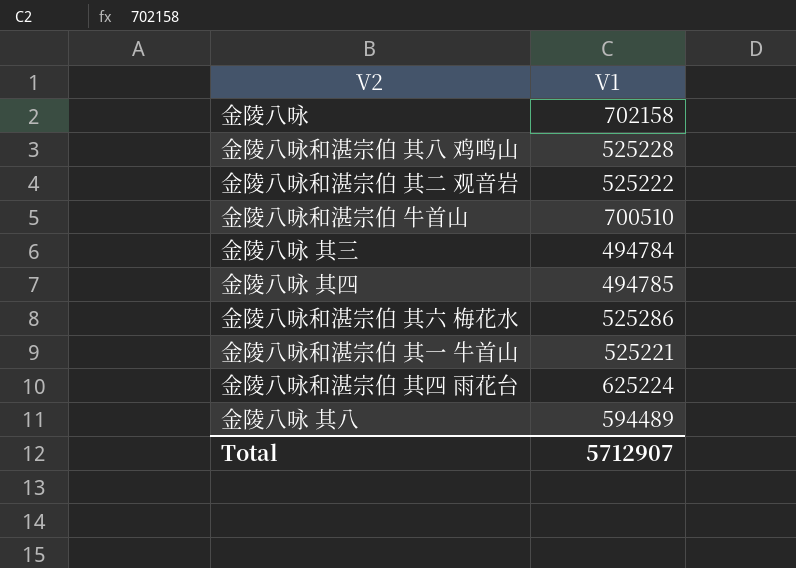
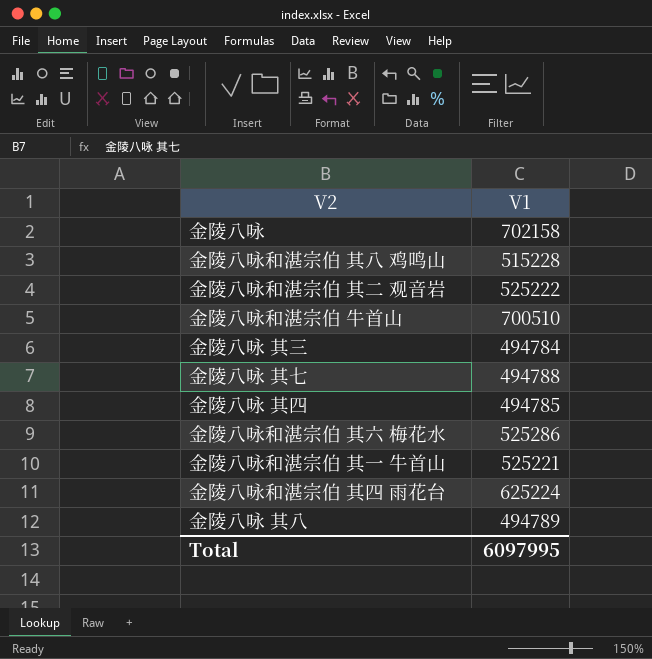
金陵八咏和湛宗伯 其八 鸡鸣山 | V1: 525228 -> 515228
row 金陵八咏 其七: none -> 494788
金陵八咏 其八 | V1: 594489 -> 494789
Total | V1: 5712907 -> 6097995

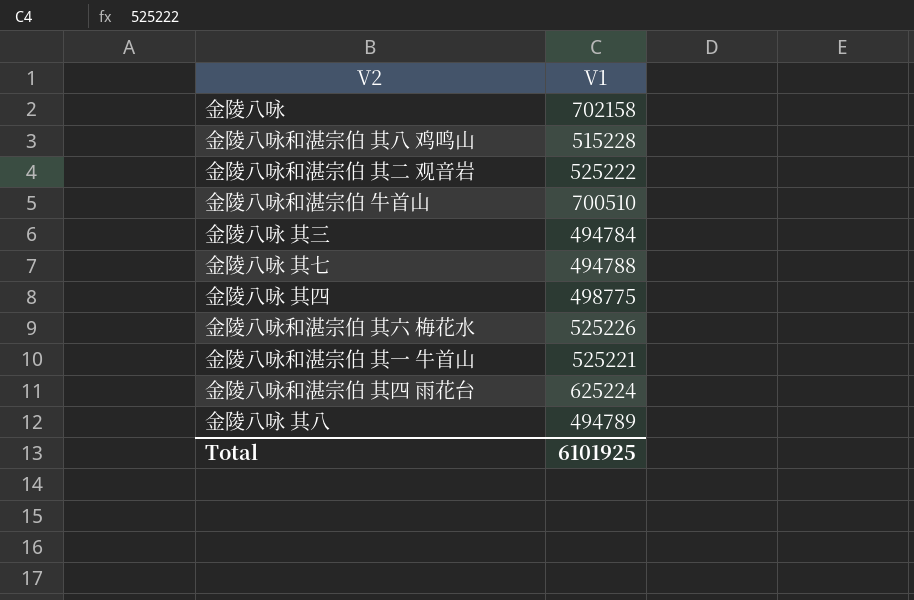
金陵八咏 其四 | V1: 494785 -> 498775
金陵八咏和湛宗伯 其六 梅花水 | V1: 525286 -> 525226
Total | V1: 6097995 -> 6101925

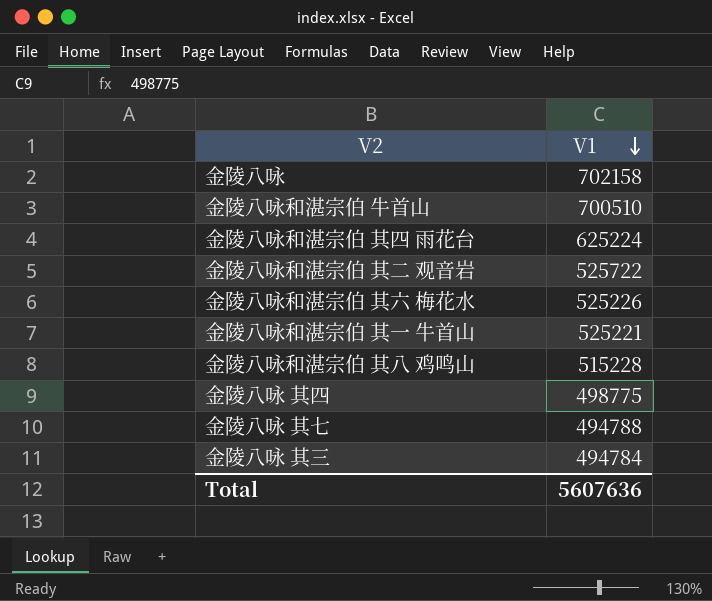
row order: none -> V1 descending
row 金陵八咏 其八: 494789 -> none
金陵八咏和湛宗伯 其二 观音岩 | V1: 525222 -> 525722
Total | V1: 6101925 -> 5607636

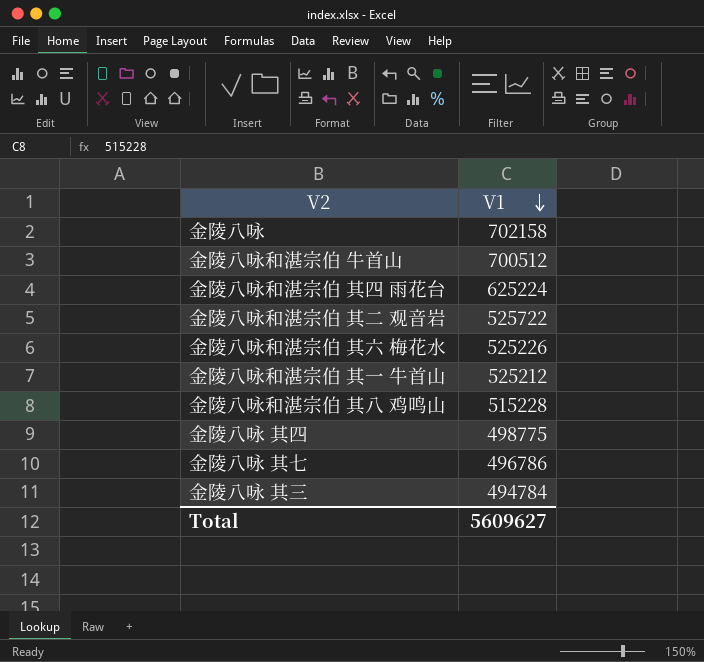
金陵八咏和湛宗伯 牛首山 | V1: 700510 -> 700512
金陵八咏和湛宗伯 其一 牛首山 | V1: 525221 -> 525212
金陵八咏 其七 | V1: 494788 -> 496786
Total | V1: 5607636 -> 5609627

